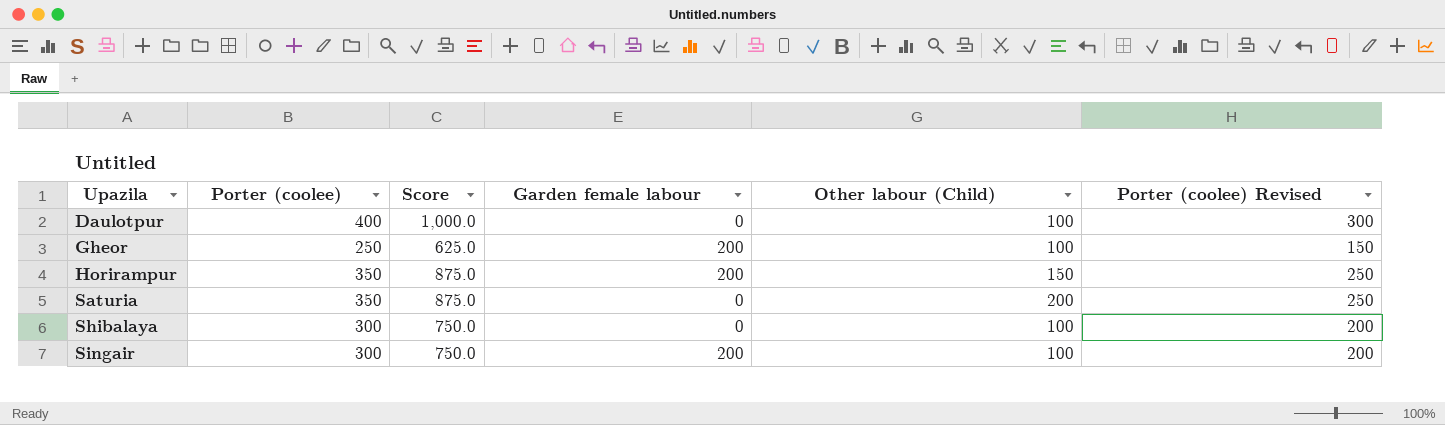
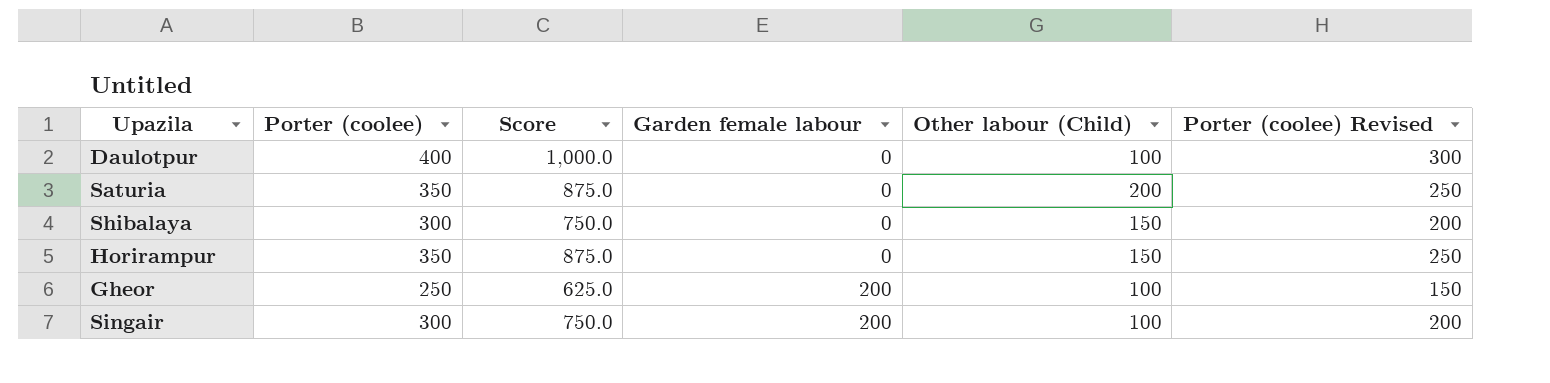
row order: Upazila ascending -> Garden female labour ascending
Shibalaya | Other labour (Child): 100 -> 150
Horirampur | Garden female labour: 200 -> 0

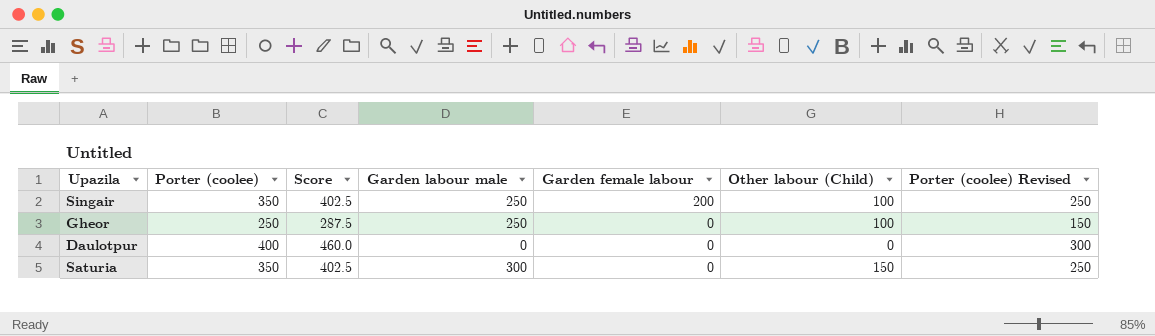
row order: Garden female labour ascending -> Garden female labour descending
column Score | formula: [Porter (coolee)] * 2.5 -> [Porter (coolee)] * 1.15
column Garden labour male | position: none -> 4
row Shibalaya: 300 | 750.0 | 0 | 150 | 200 -> none
row Horirampur: 350 | 875.0 | 0 | 150 | 250 -> none
Singair | Porter (coolee): 300 -> 350
Singair | Porter (coolee) Revised: 200 -> 250
Gheor | Garden female labour: 200 -> 0
Daulotpur | Other labour (Child): 100 -> 0
Saturia | Other labour (Child): 200 -> 150

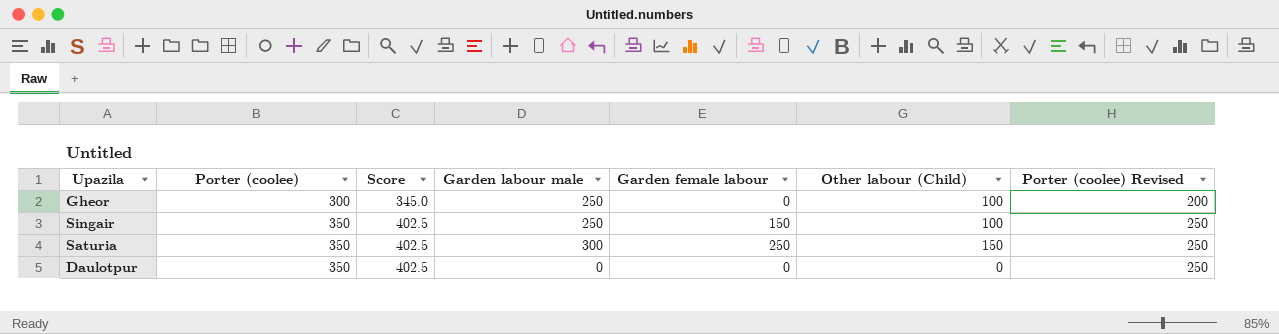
row order: Garden female labour descending -> Porter (coolee) ascending
Gheor | Porter (coolee): 250 -> 300
Gheor | Score: 287.5 -> 345.0
Gheor | Porter (coolee) Revised: 150 -> 200
Singair | Garden female labour: 200 -> 150
Saturia | Garden female labour: 0 -> 250
Daulotpur | Porter (coolee): 400 -> 350
Daulotpur | Score: 460.0 -> 402.5
Daulotpur | Porter (coolee) Revised: 300 -> 250

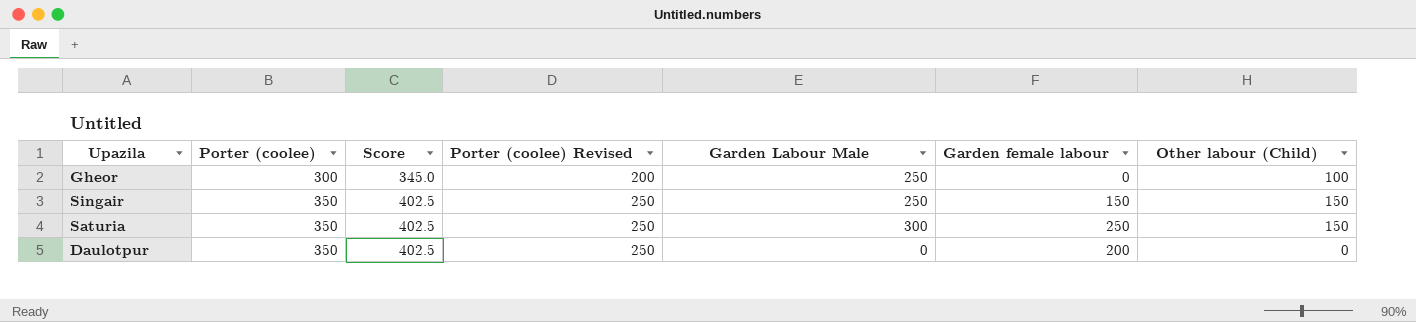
column Porter (coolee) Revised | position: 7 -> 4
column name: Garden labour male -> Garden Labour Male
Singair | Other labour (Child): 100 -> 150
Daulotpur | Garden female labour: 0 -> 200

